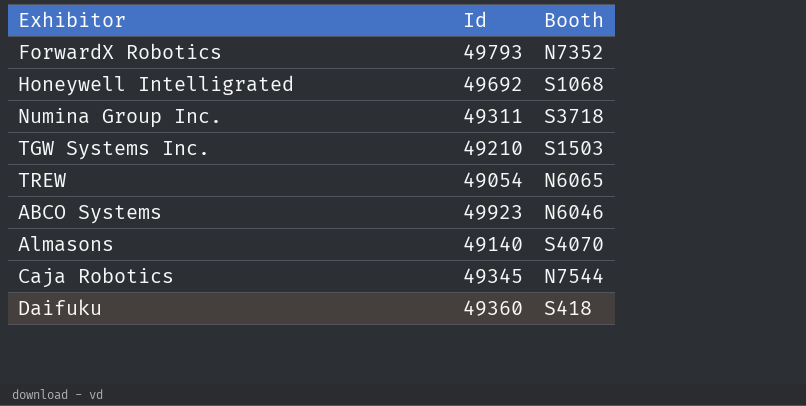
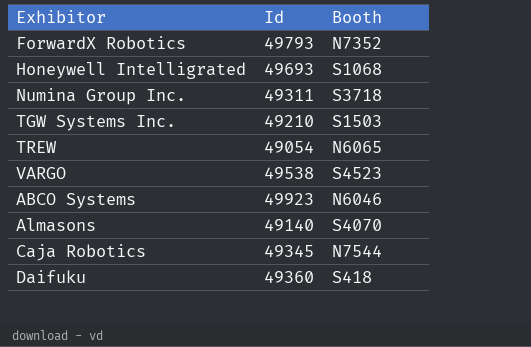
Honeywell Intelligrated | Id: 49692 -> 49693
row VARGO: none -> 49538 | S4523

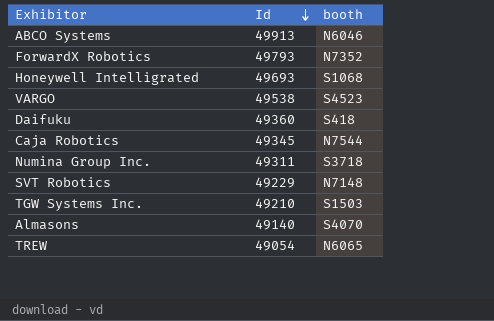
row order: none -> Id descending
column name: Booth -> booth
ABCO Systems | Id: 49923 -> 49913
row SVT Robotics: none -> 49229 | N7148

